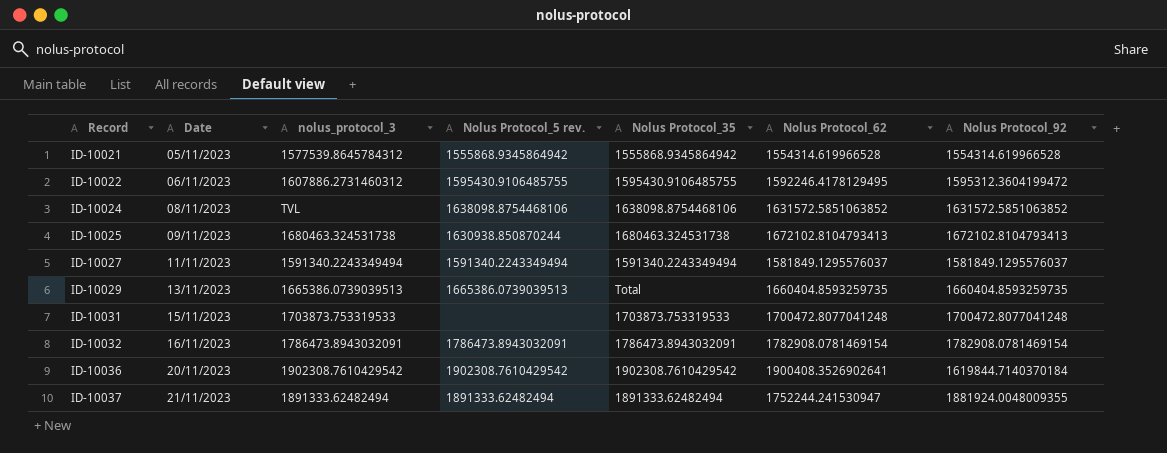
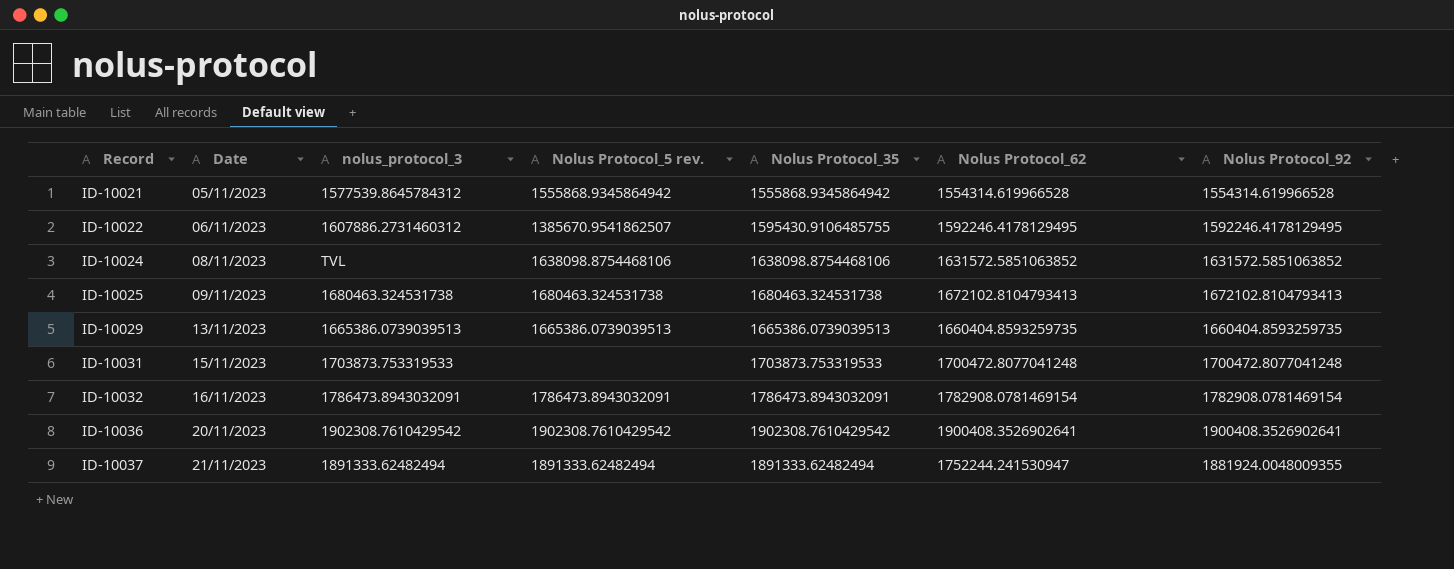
row ID-10027: 11/11/2023 | 1591340.2243349494 | 1591340.2243349494 | 1591340.2243349494 | 1581849.1295576037 | 1581849.1295576037 -> none
ID-10022 | Nolus Protocol_5 rev.: 1595430.9106485755 -> 1385670.9541862507
ID-10022 | Nolus Protocol_92: 1595312.3604199472 -> 1592246.4178129495
ID-10025 | Nolus Protocol_5 rev.: 1630938.850870244 -> 1680463.324531738
ID-10029 | Nolus Protocol_35: Total -> 1665386.0739039513
ID-10036 | Nolus Protocol_92: 1619844.7140370184 -> 1900408.3526902641

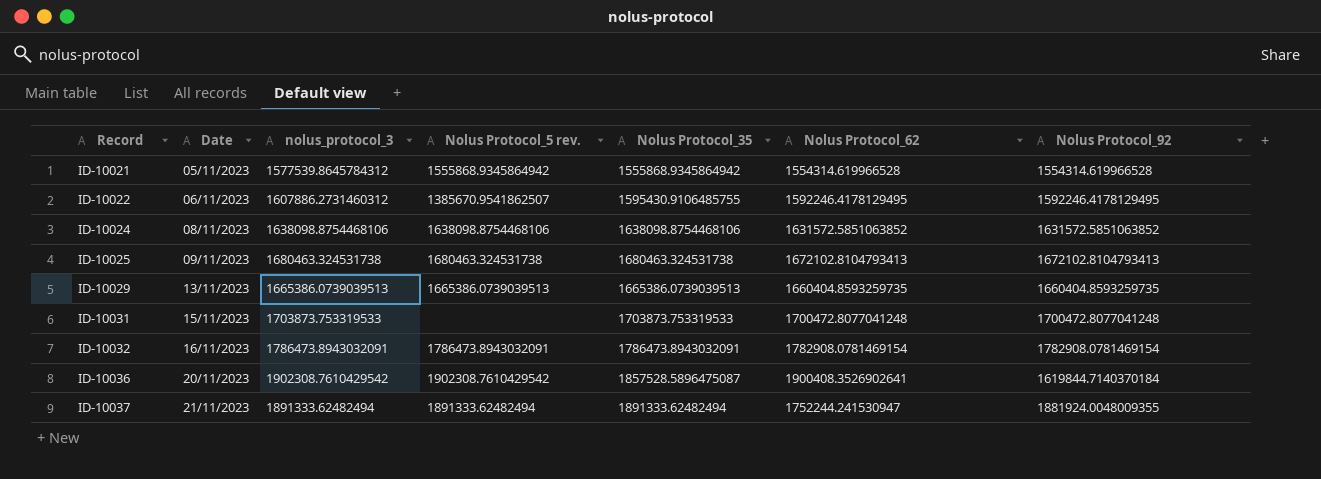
ID-10024 | nolus_protocol_3: TVL -> 1638098.8754468106
ID-10036 | Nolus Protocol_35: 1902308.7610429542 -> 1857528.5896475087
ID-10036 | Nolus Protocol_92: 1900408.3526902641 -> 1619844.7140370184

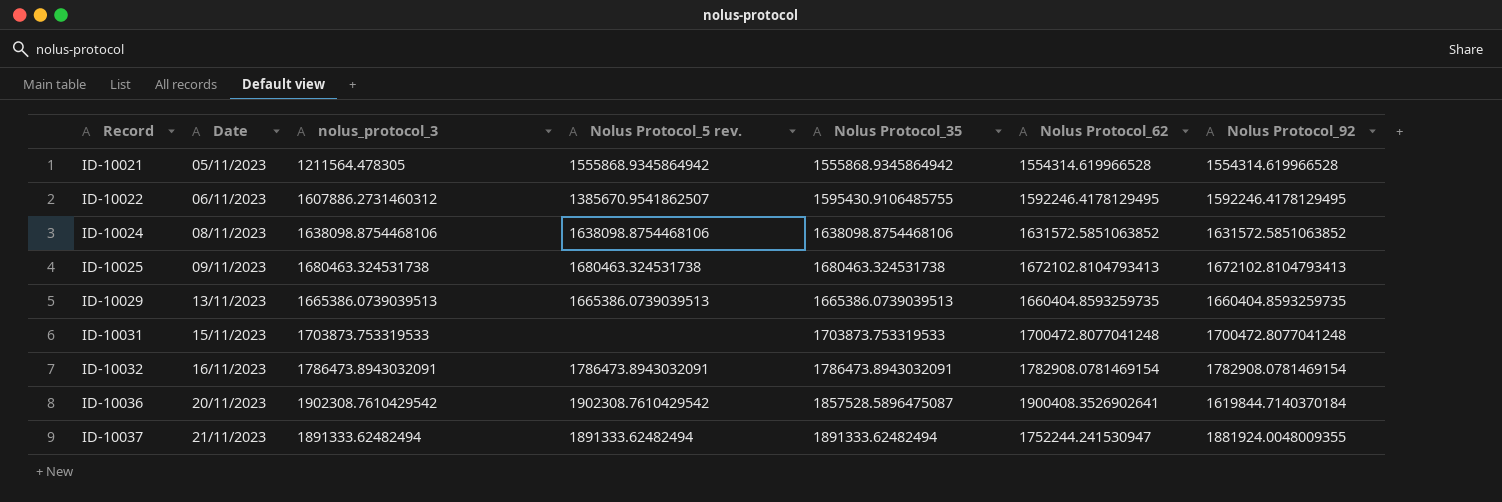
ID-10021 | nolus_protocol_3: 1577539.8645784312 -> 1211564.478305

